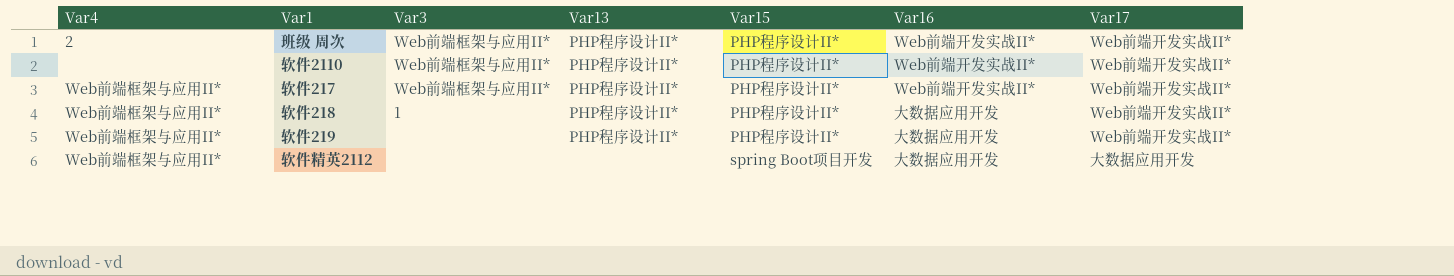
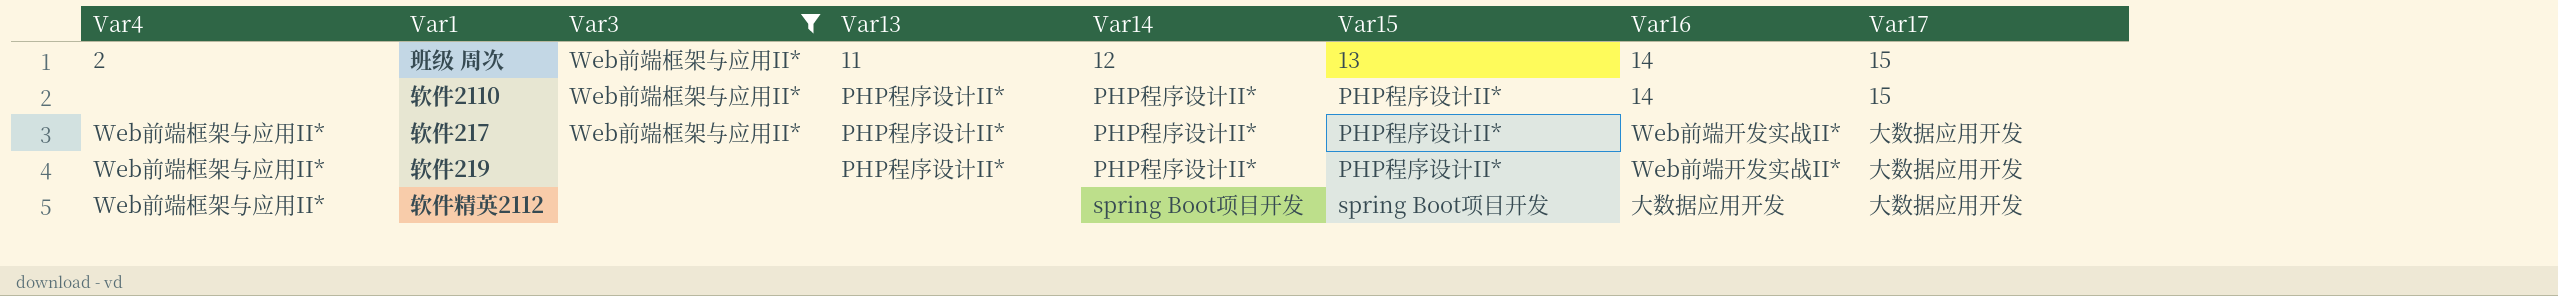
filter: none -> Var3 != 1
column Var14 | position: none -> 5
班级 周次 | Var13: PHP程序设计II* -> 11
班级 周次 | Var15: PHP程序设计II* -> 13
班级 周次 | Var16: Web前端开发实战II* -> 14
班级 周次 | Var17: Web前端开发实战II* -> 15
软件2110 | Var16: Web前端开发实战II* -> 14
软件2110 | Var17: Web前端开发实战II* -> 15
软件217 | Var17: Web前端开发实战II* -> 大数据应用开发
软件219 | Var16: 大数据应用开发 -> Web前端开发实战II*
软件219 | Var17: Web前端开发实战II* -> 大数据应用开发

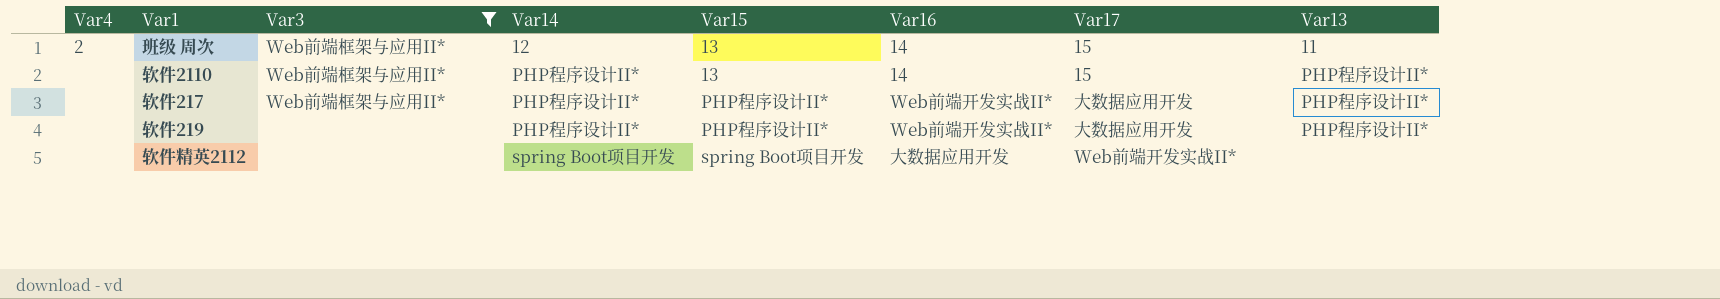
column Var13 | position: 4 -> 8
软件2110 | Var15: PHP程序设计II* -> 13
软件217 | Var4: Web前端框架与应用II* -> none
软件219 | Var4: Web前端框架与应用II* -> none
软件精英2112 | Var4: Web前端框架与应用II* -> none
软件精英2112 | Var17: 大数据应用开发 -> Web前端开发实战II*

